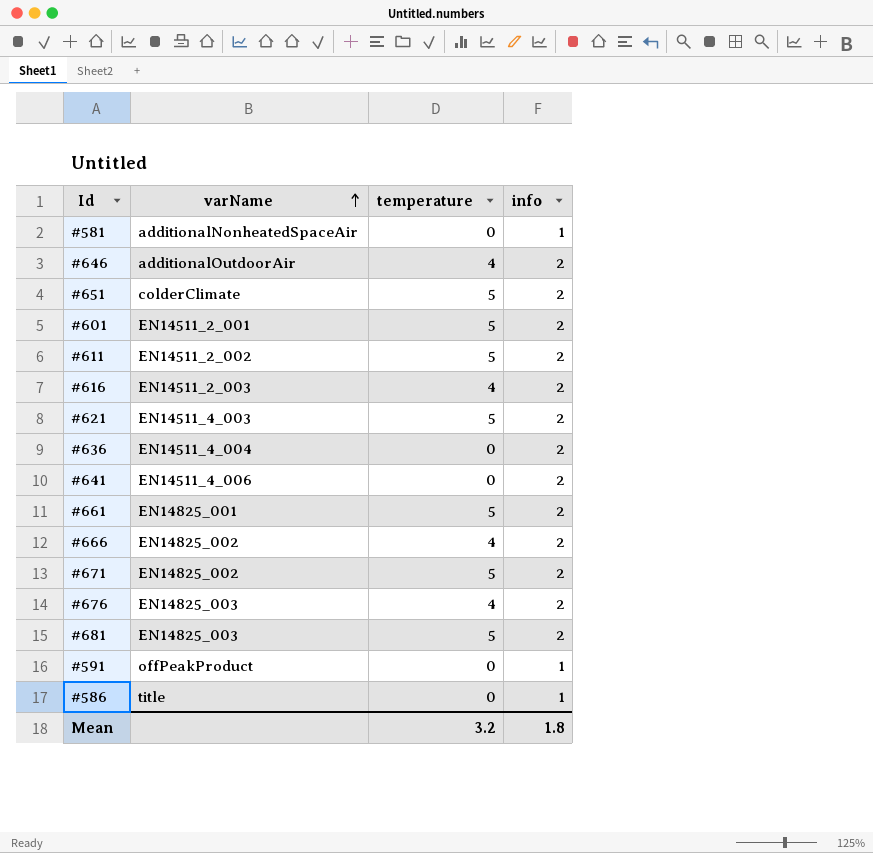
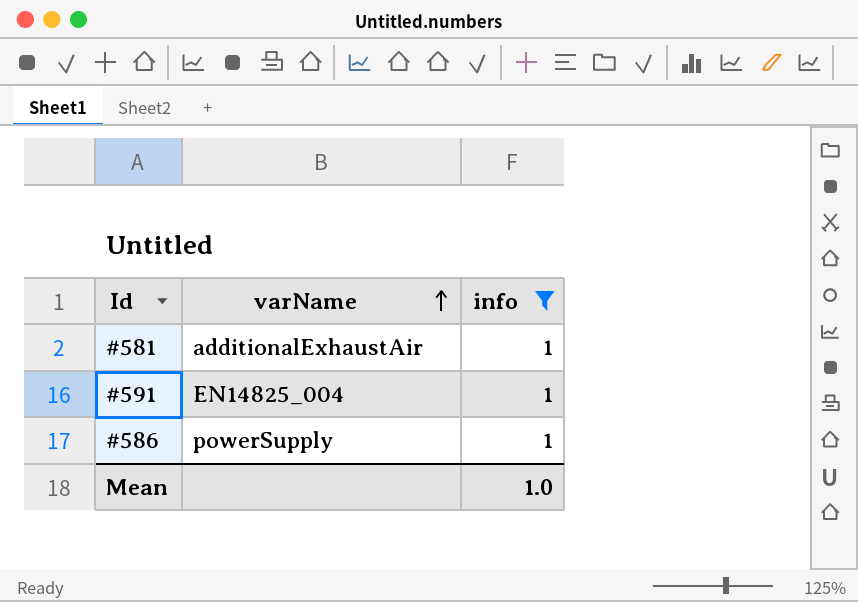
filter: none -> info = 1
column temperature | position: 3 -> none
#581 | varName: additionalNonheatedSpaceAir -> additionalExhaustAir
#591 | varName: offPeakProduct -> EN14825_004
#586 | varName: title -> powerSupply
Mean | info: 1.8 -> 1.0

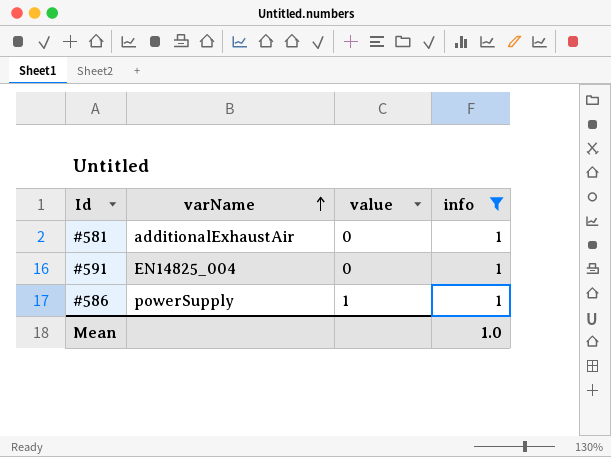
column value | position: none -> 3

